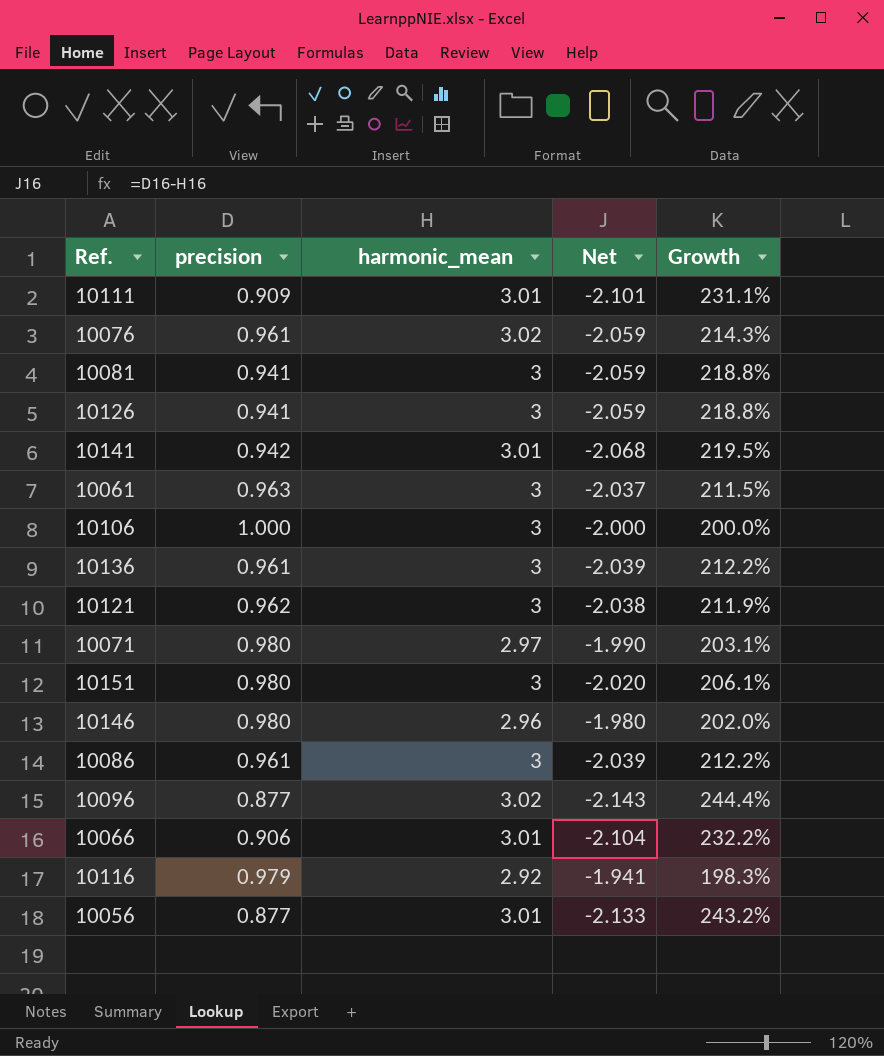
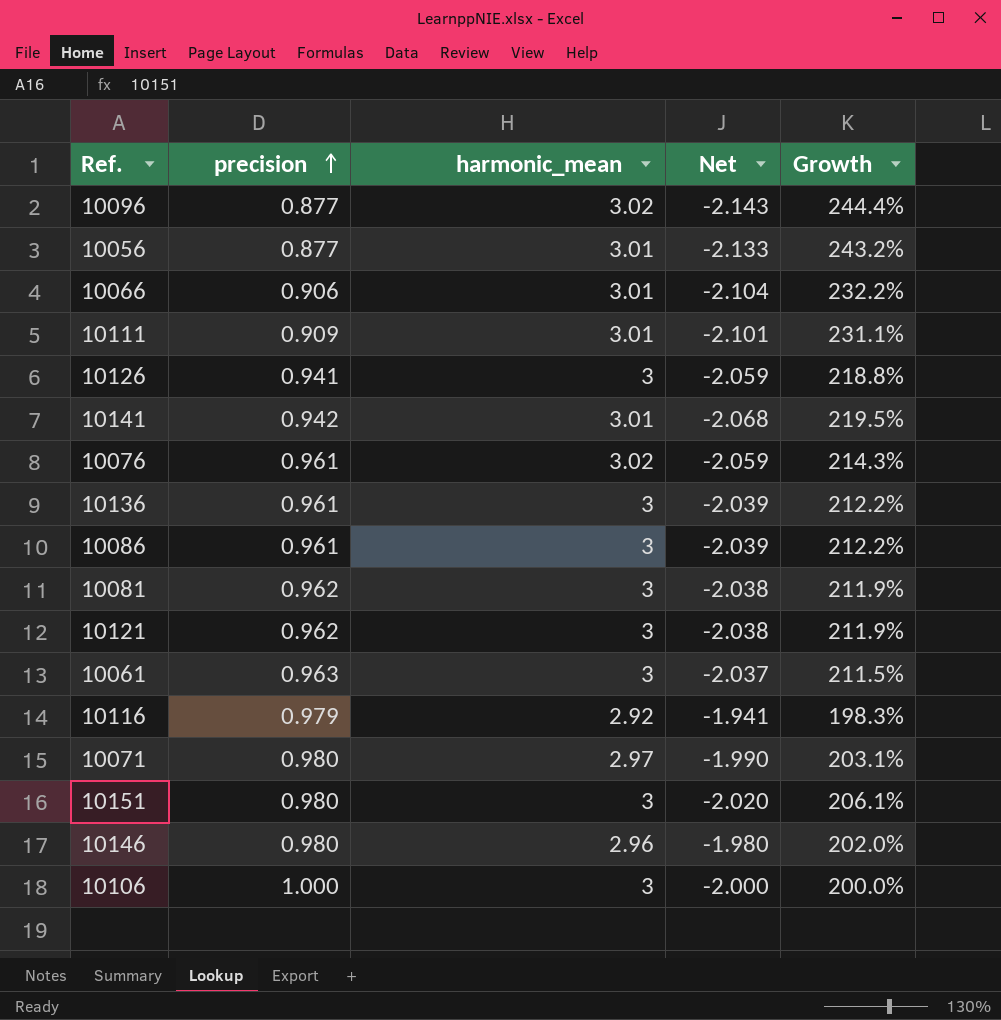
row order: none -> precision ascending
10081 | precision: 0.941 -> 0.962
10081 | Net: -2.059 -> -2.038
10081 | Growth: 218.8% -> 211.9%

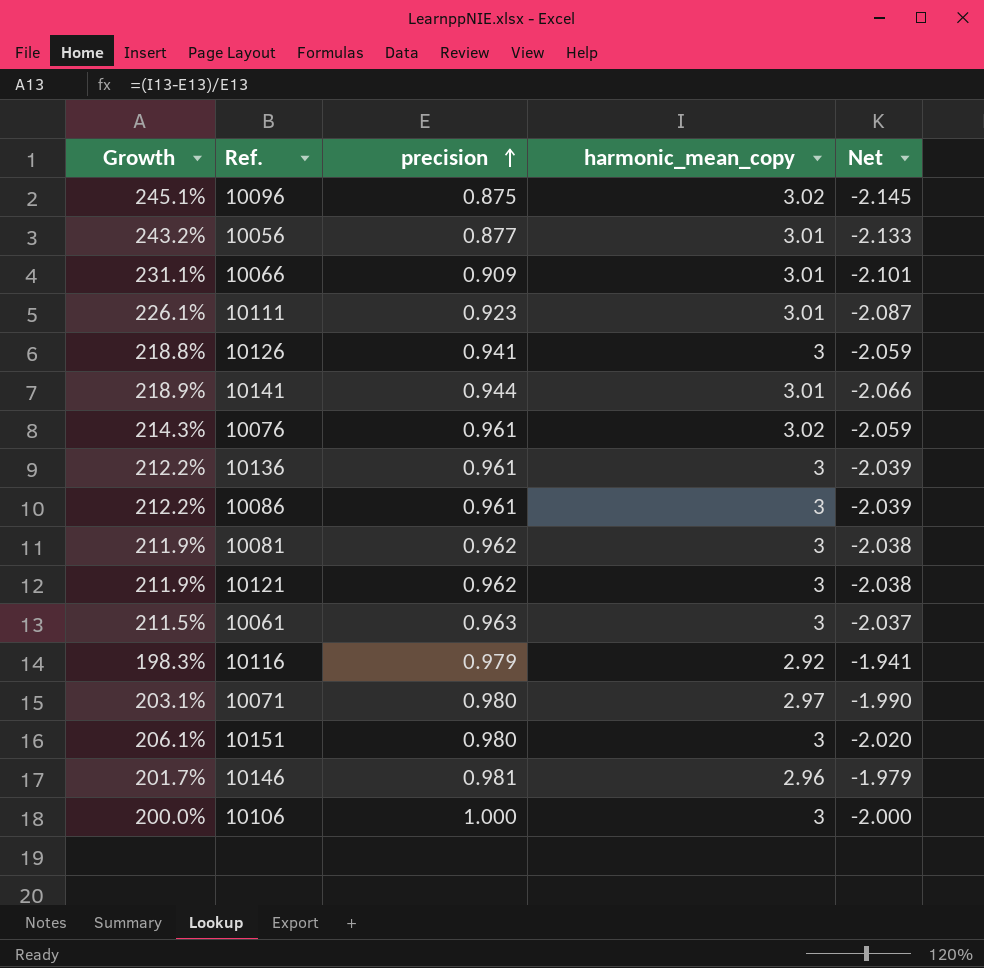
column Growth | position: 5 -> 1
column name: harmonic_mean -> harmonic_mean_copy
10096 | Growth: 244.4% -> 245.1%
10096 | precision: 0.877 -> 0.875
10096 | Net: -2.143 -> -2.145
10066 | Growth: 232.2% -> 231.1%
10066 | precision: 0.906 -> 0.909
10066 | Net: -2.104 -> -2.101
10111 | Growth: 231.1% -> 226.1%
10111 | precision: 0.909 -> 0.923
10111 | Net: -2.101 -> -2.087
10141 | Growth: 219.5% -> 218.9%
10141 | precision: 0.942 -> 0.944
10141 | Net: -2.068 -> -2.066
10146 | Growth: 202.0% -> 201.7%
10146 | precision: 0.980 -> 0.981
10146 | Net: -1.980 -> -1.979

